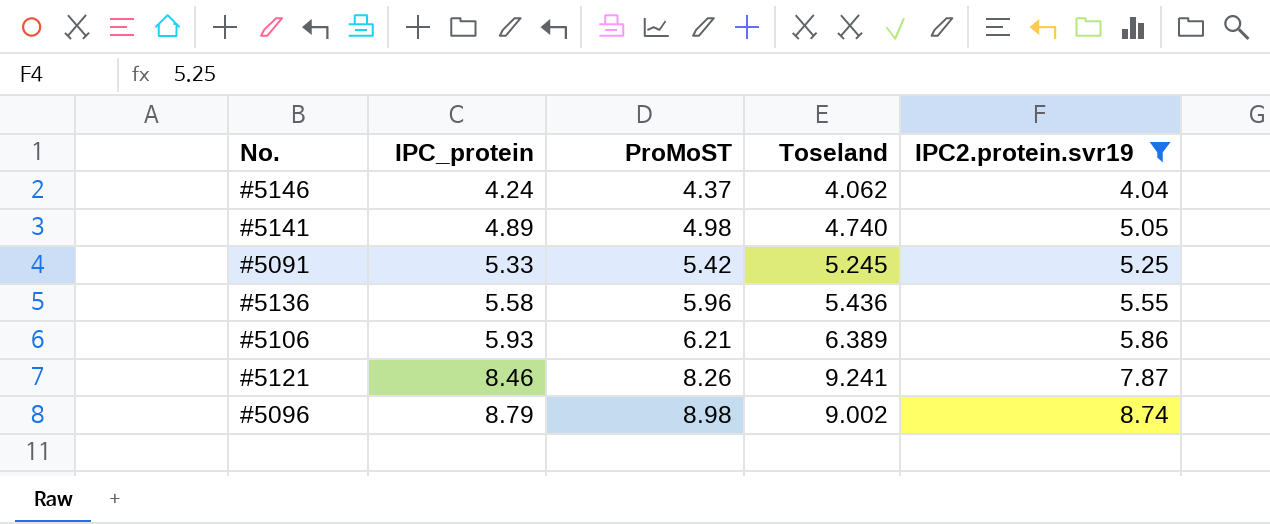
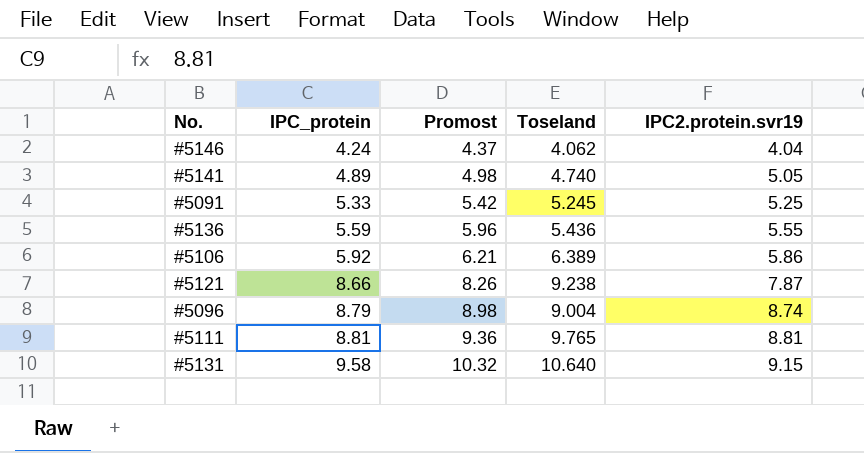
filter: IPC2.protein.svr19 <= 8.74 -> none
column name: ProMoST -> Promost
#5136 | IPC_protein: 5.58 -> 5.59
#5106 | IPC_protein: 5.93 -> 5.92
#5121 | IPC_protein: 8.46 -> 8.66
#5121 | Toseland: 9.241 -> 9.238
#5096 | Toseland: 9.002 -> 9.004

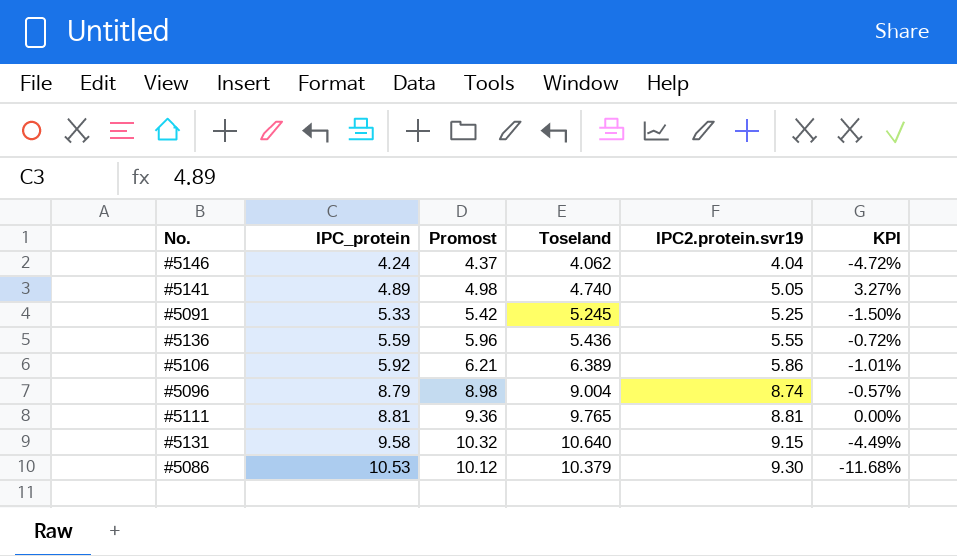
column KPI | formula: none -> ([IPC2.protein.svr19] - [IPC_protein]) / [IPC_protein]
row #5121: 8.66 | 8.26 | 9.238 | 7.87 -> none
row #5086: none -> 10.53 | 10.12 | 10.379 | 9.30 | -11.68%

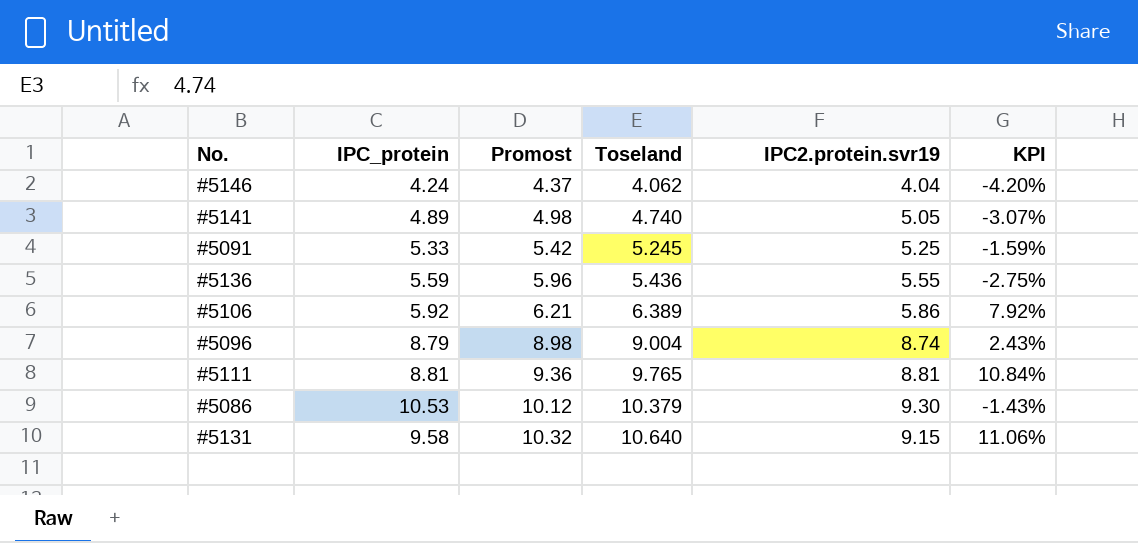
row order: IPC_protein ascending -> Promost ascending
column KPI | formula: ([IPC2.protein.svr19] - [IPC_protein]) / [IPC_protein] -> ([Toseland] - [IPC_protein]) / [IPC_protein]

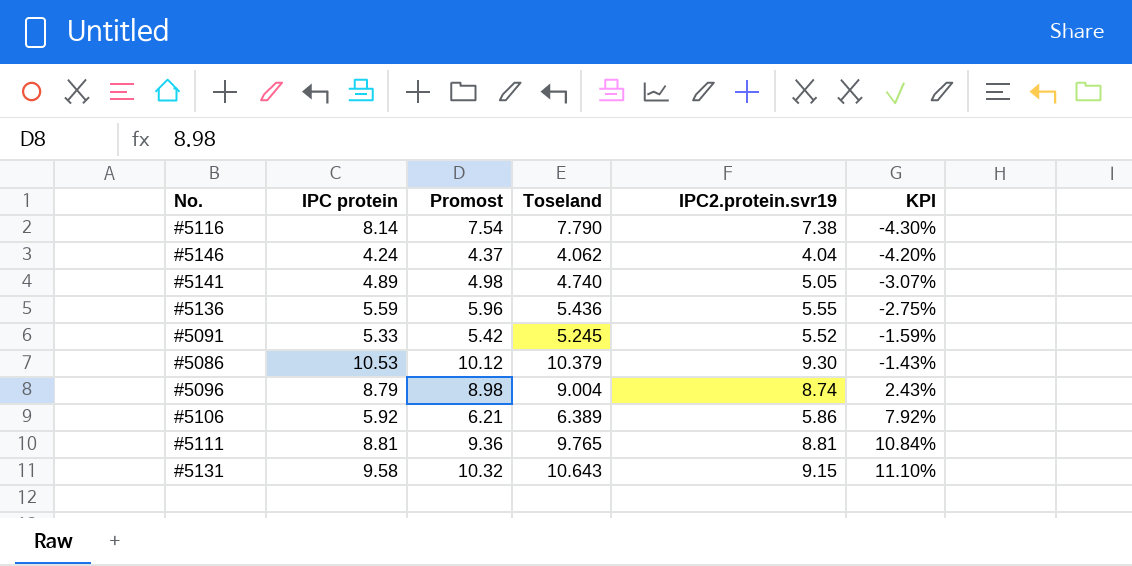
row order: Promost ascending -> KPI ascending
column name: IPC_protein -> IPC protein
row #5116: none -> 8.14 | 7.54 | 7.790 | 7.38 | -4.30%
#5091 | IPC2.protein.svr19: 5.25 -> 5.52
#5131 | Toseland: 10.640 -> 10.643
#5131 | KPI: 11.06% -> 11.10%

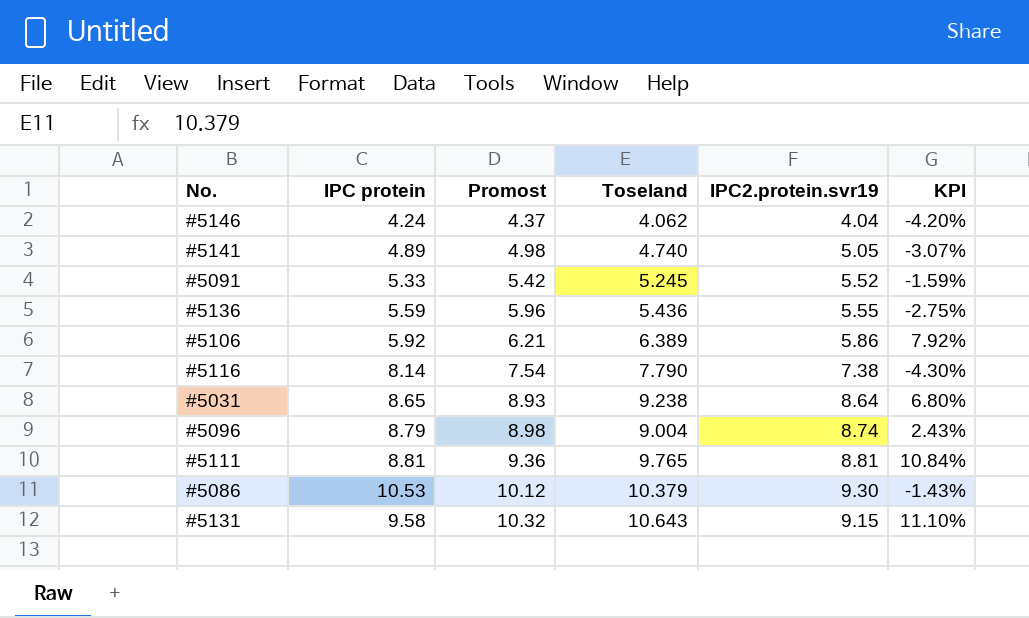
row order: KPI ascending -> Promost ascending
row #5031: none -> 8.65 | 8.93 | 9.238 | 8.64 | 6.80%

